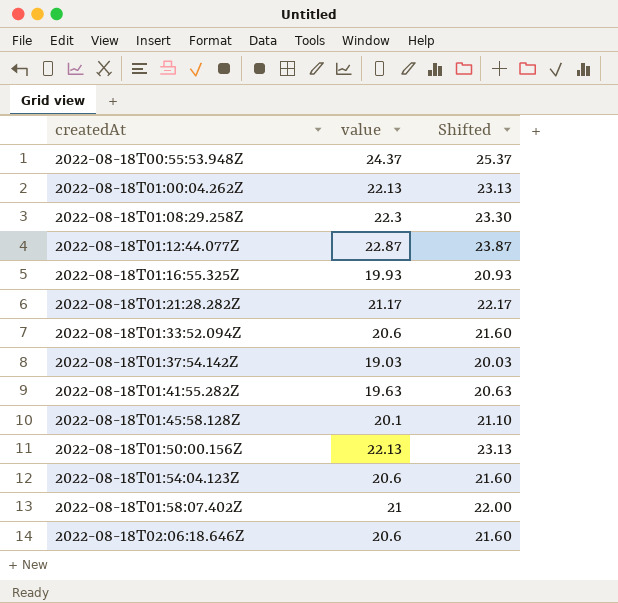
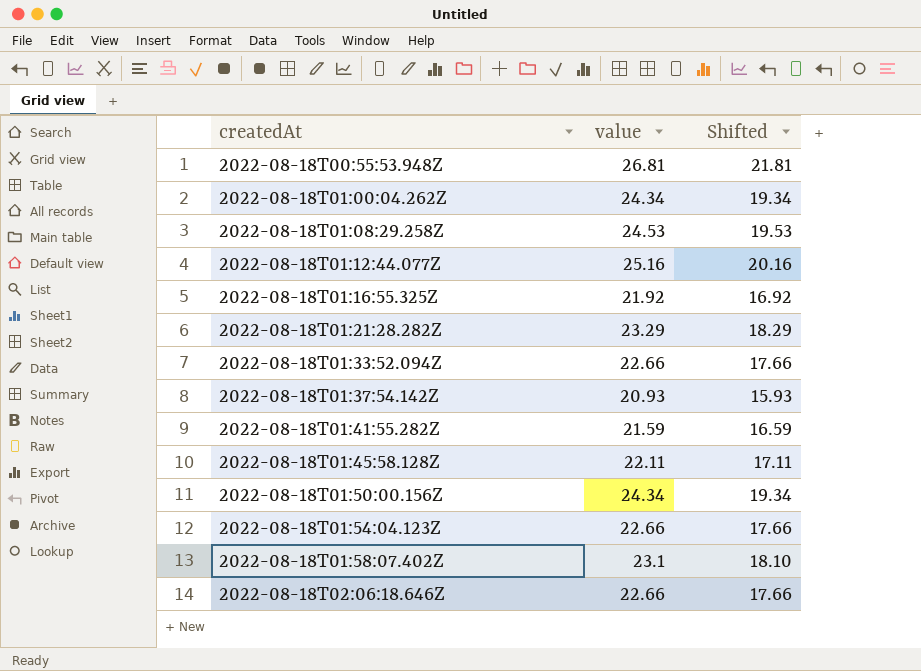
column Shifted | formula: [value] + 1 -> [value] - 5
2022-08-18T00:55:53.948Z | value: 24.37 -> 26.81
2022-08-18T01:00:04.262Z | value: 22.13 -> 24.34
2022-08-18T01:08:29.258Z | value: 22.3 -> 24.53
2022-08-18T01:12:44.077Z | value: 22.87 -> 25.16
2022-08-18T01:16:55.325Z | value: 19.93 -> 21.92
2022-08-18T01:21:28.282Z | value: 21.17 -> 23.29
2022-08-18T01:33:52.094Z | value: 20.6 -> 22.66
2022-08-18T01:37:54.142Z | value: 19.03 -> 20.93
2022-08-18T01:41:55.282Z | value: 19.63 -> 21.59
2022-08-18T01:45:58.128Z | value: 20.1 -> 22.11
2022-08-18T01:50:00.156Z | value: 22.13 -> 24.34
2022-08-18T01:54:04.123Z | value: 20.6 -> 22.66
2022-08-18T01:58:07.402Z | value: 21 -> 23.1
2022-08-18T02:06:18.646Z | value: 20.6 -> 22.66

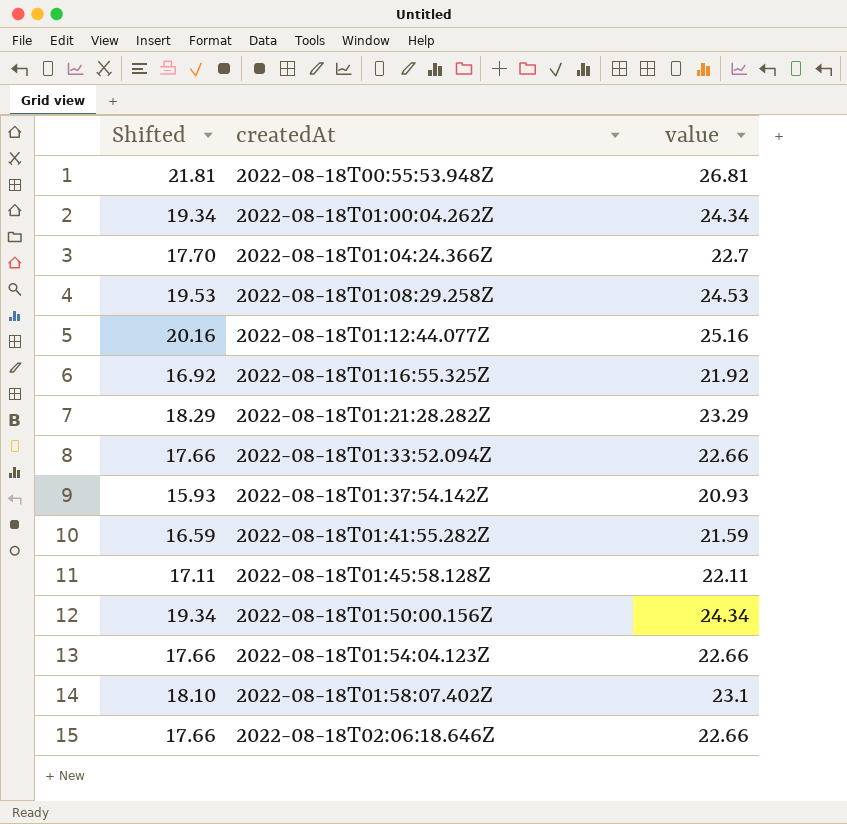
column Shifted | position: 3 -> 1
row 2022-08-18T01:04:24.366Z: none -> 17.70 | 22.7

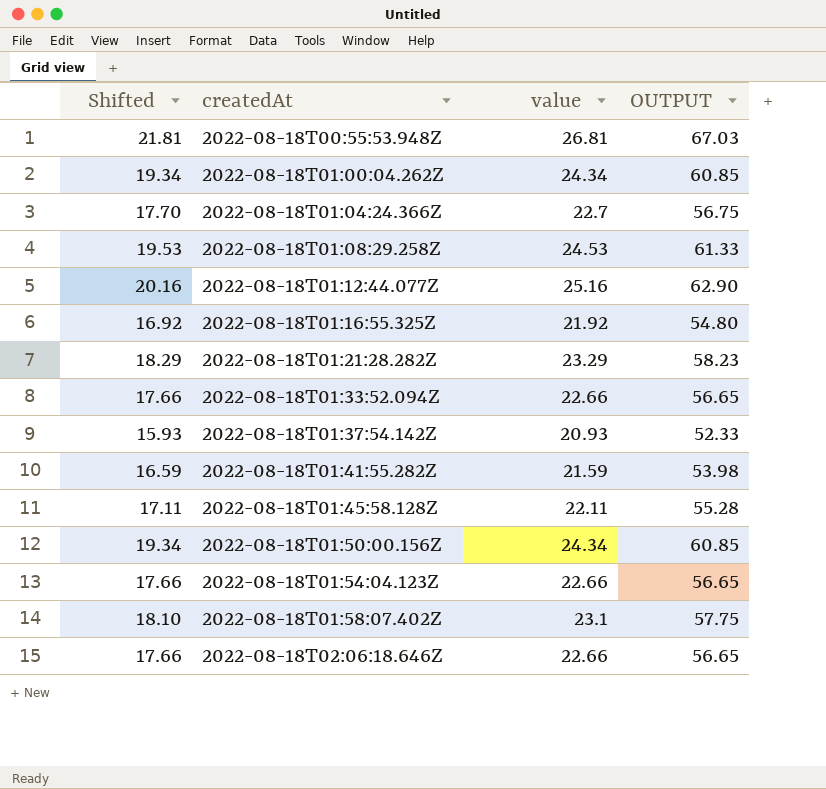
column OUTPUT | formula: none -> [value] * 2.5

